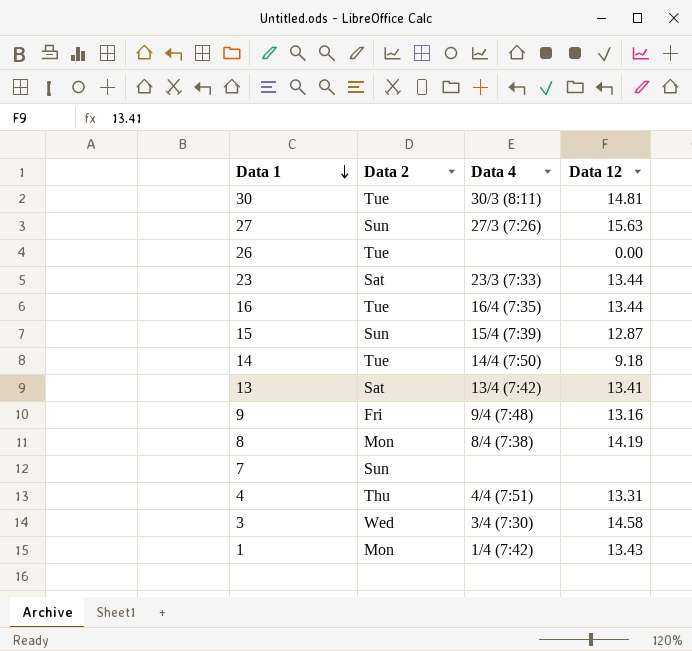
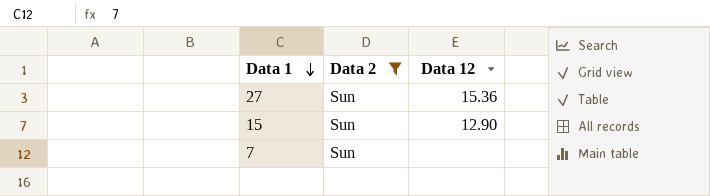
filter: none -> Data 2 = Sun
column Data 4 | position: 3 -> none
27 | Data 12: 15.63 -> 15.36
15 | Data 12: 12.87 -> 12.90

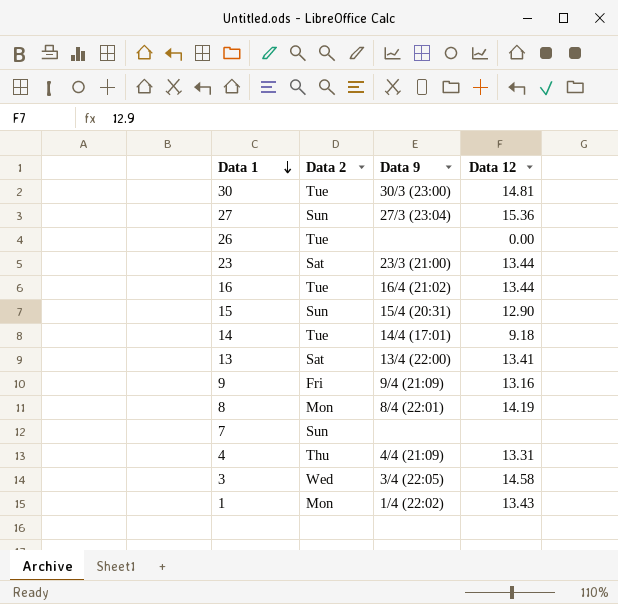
filter: Data 2 = Sun -> none
column Data 9 | position: none -> 3

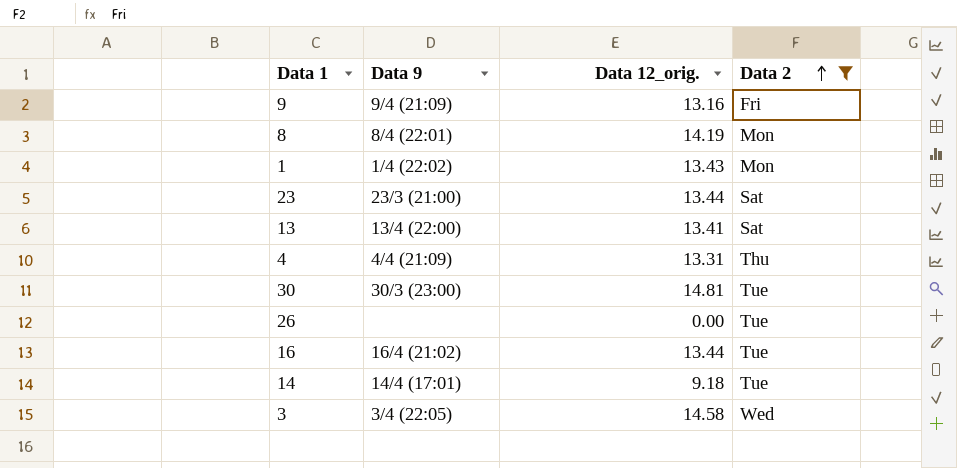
filter: none -> Data 2 != Sun
row order: Data 1 descending -> Data 2 ascending
column name: Data 12 -> Data 12_orig.
column Data 2 | position: 2 -> 4

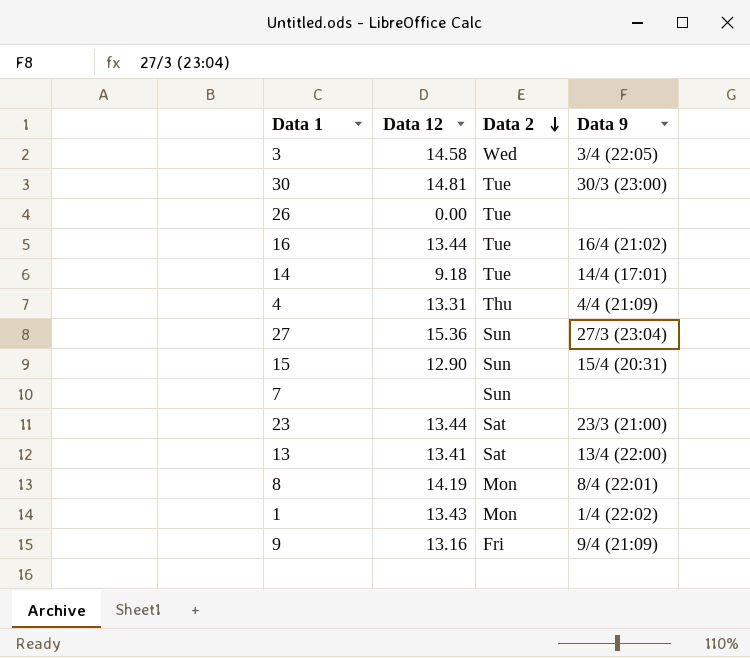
filter: Data 2 != Sun -> none
row order: Data 2 ascending -> Data 2 descending
column name: Data 12_orig. -> Data 12
column Data 9 | position: 2 -> 4

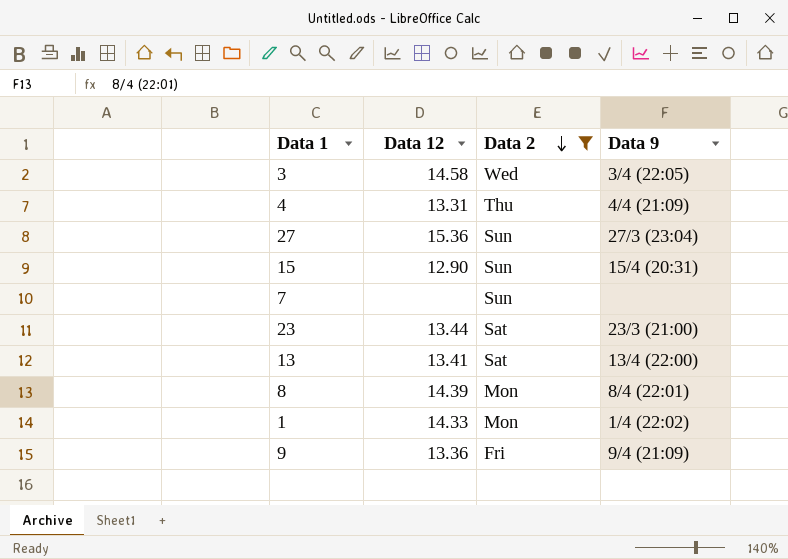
filter: none -> Data 2 != Tue
8 | Data 12: 14.19 -> 14.39
1 | Data 12: 13.43 -> 14.33
9 | Data 12: 13.16 -> 13.36

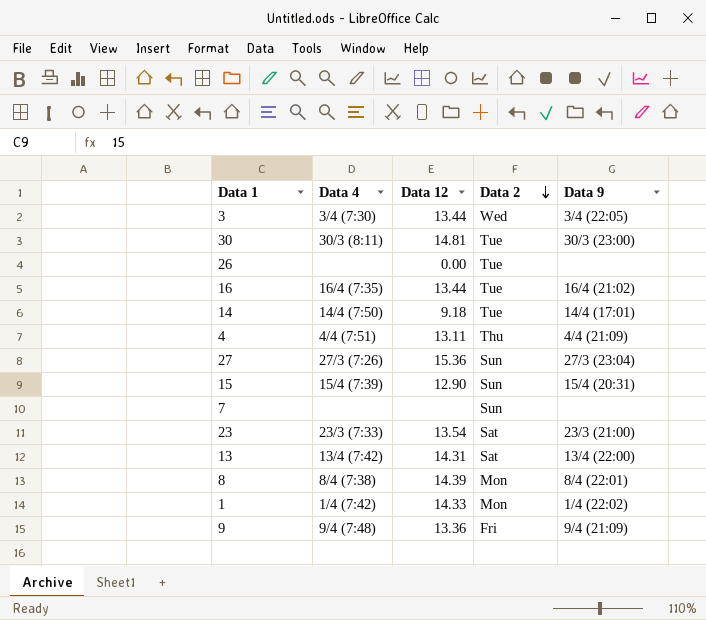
filter: Data 2 != Tue -> none
column Data 4 | position: none -> 2
3 | Data 12: 14.58 -> 13.44
4 | Data 12: 13.31 -> 13.11
23 | Data 12: 13.44 -> 13.54
13 | Data 12: 13.41 -> 14.31

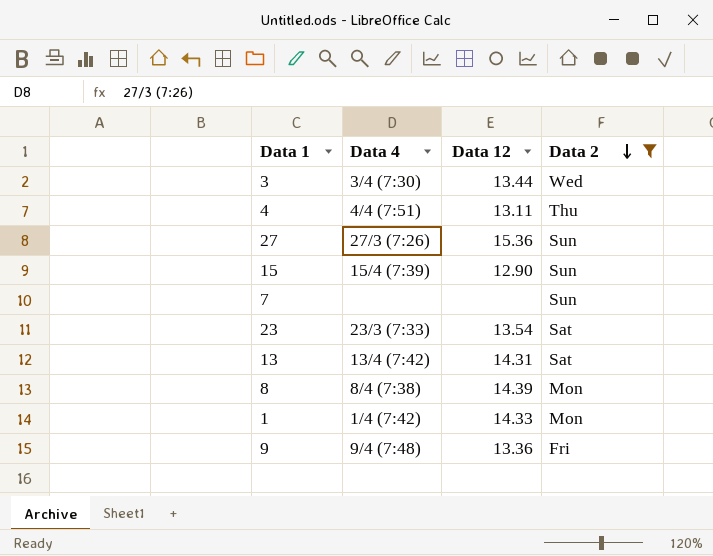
filter: none -> Data 2 != Tue
column Data 9 | position: 5 -> none

